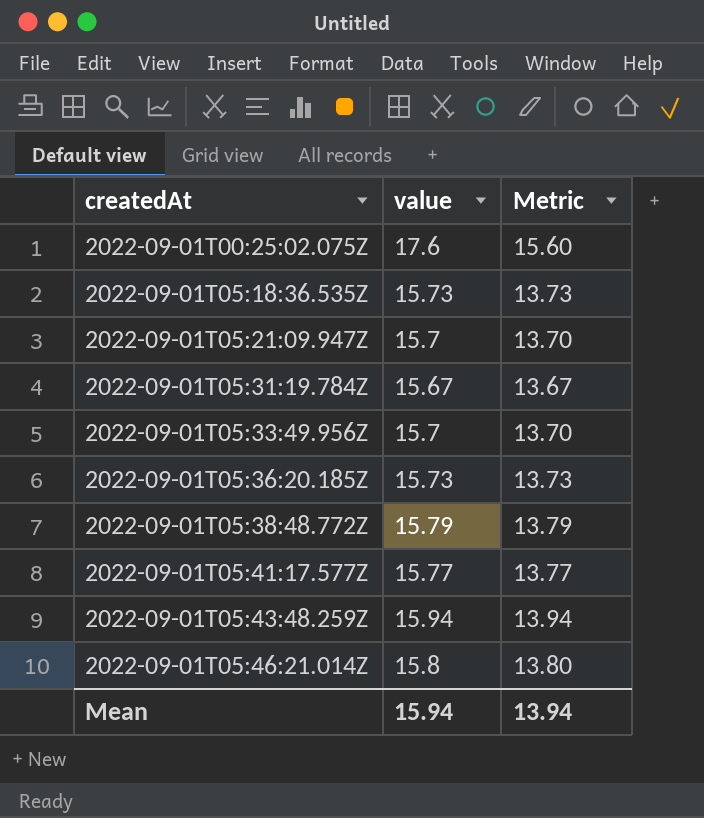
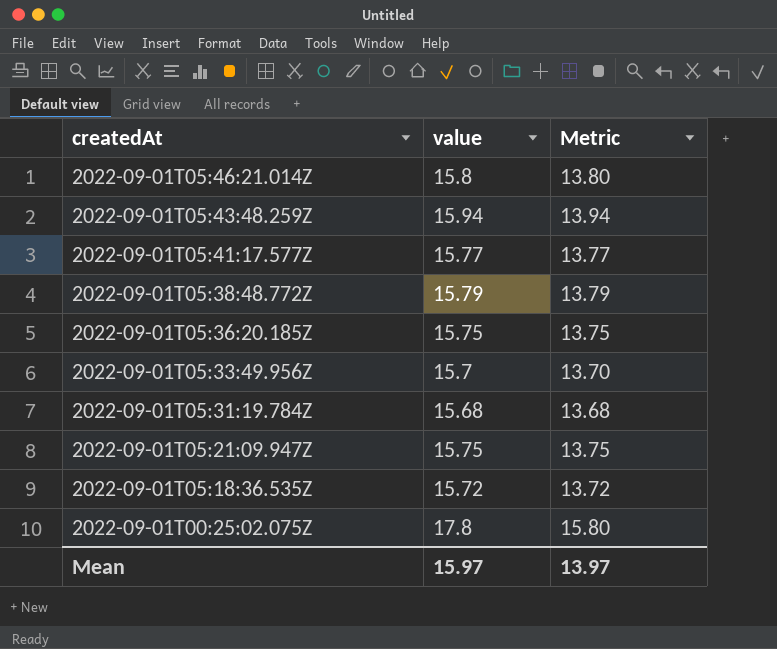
row order: createdAt ascending -> createdAt descending
2022-09-01T05:36:20.185Z | value: 15.73 -> 15.75
2022-09-01T05:36:20.185Z | Metric: 13.73 -> 13.75
2022-09-01T05:31:19.784Z | value: 15.67 -> 15.68
2022-09-01T05:31:19.784Z | Metric: 13.67 -> 13.68
2022-09-01T05:21:09.947Z | value: 15.7 -> 15.75
2022-09-01T05:21:09.947Z | Metric: 13.70 -> 13.75
2022-09-01T05:18:36.535Z | value: 15.73 -> 15.72
2022-09-01T05:18:36.535Z | Metric: 13.73 -> 13.72
2022-09-01T00:25:02.075Z | value: 17.6 -> 17.8
2022-09-01T00:25:02.075Z | Metric: 15.60 -> 15.80
Mean | value: 15.94 -> 15.97
Mean | Metric: 13.94 -> 13.97

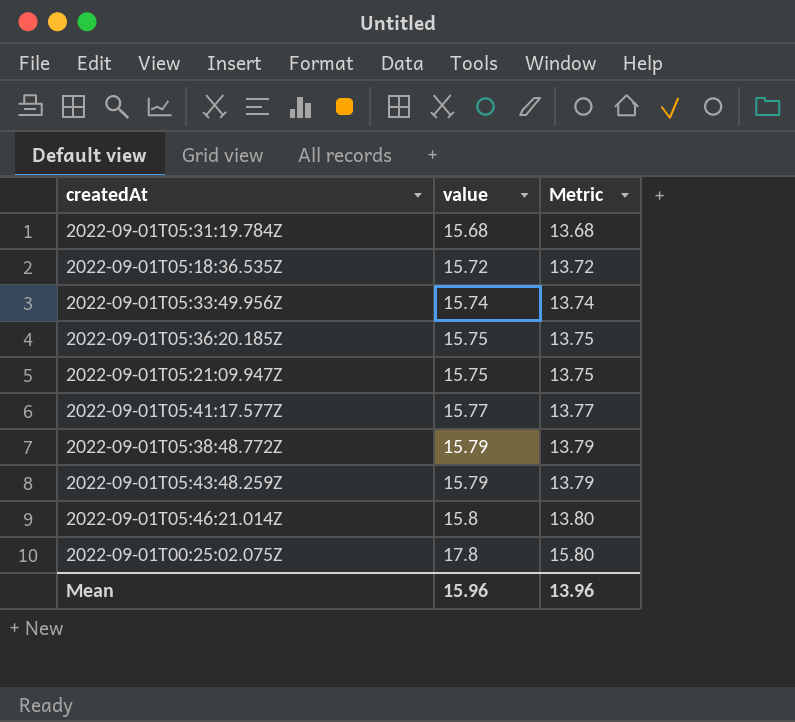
row order: createdAt descending -> value ascending
2022-09-01T05:33:49.956Z | value: 15.7 -> 15.74
2022-09-01T05:33:49.956Z | Metric: 13.70 -> 13.74
2022-09-01T05:43:48.259Z | value: 15.94 -> 15.79
2022-09-01T05:43:48.259Z | Metric: 13.94 -> 13.79
Mean | value: 15.97 -> 15.96
Mean | Metric: 13.97 -> 13.96

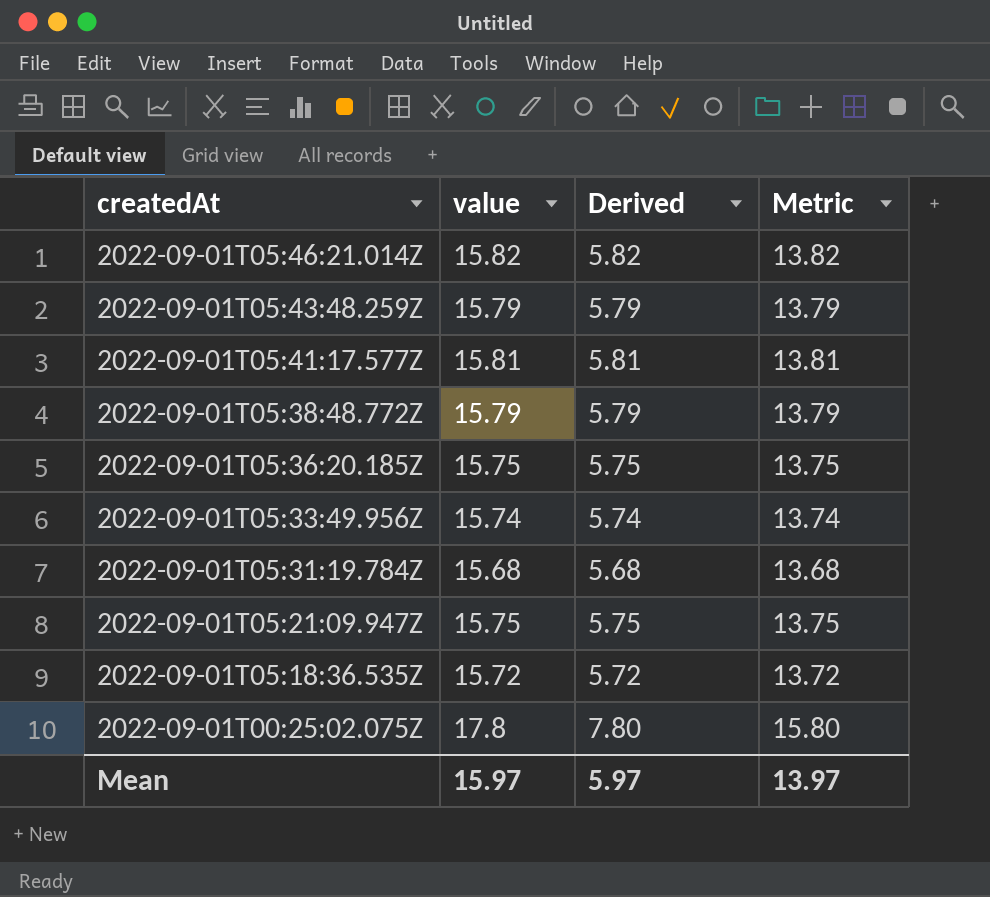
row order: value ascending -> createdAt descending
column Derived | formula: none -> [value] - 10
2022-09-01T05:46:21.014Z | value: 15.8 -> 15.82
2022-09-01T05:46:21.014Z | Metric: 13.80 -> 13.82
2022-09-01T05:41:17.577Z | value: 15.77 -> 15.81
2022-09-01T05:41:17.577Z | Metric: 13.77 -> 13.81
Mean | value: 15.96 -> 15.97
Mean | Metric: 13.96 -> 13.97

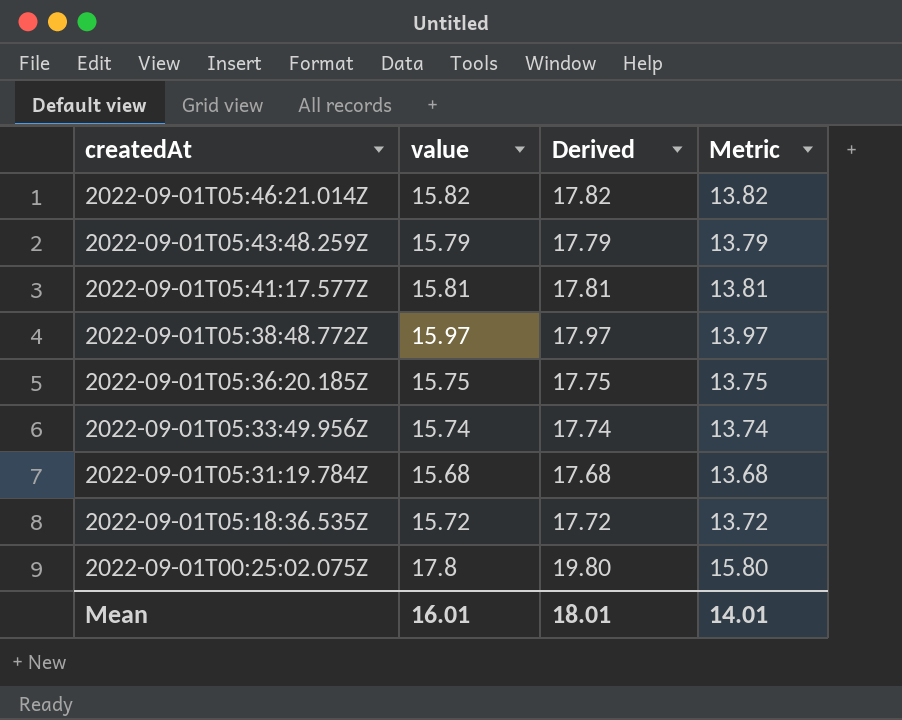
column Derived | formula: [value] - 10 -> [value] + 2
row 2022-09-01T05:21:09.947Z: 15.75 | 5.75 | 13.75 -> none
2022-09-01T05:38:48.772Z | value: 15.79 -> 15.97
2022-09-01T05:38:48.772Z | Metric: 13.79 -> 13.97
Mean | value: 15.97 -> 16.01
Mean | Derived: 5.97 -> 18.01
Mean | Metric: 13.97 -> 14.01

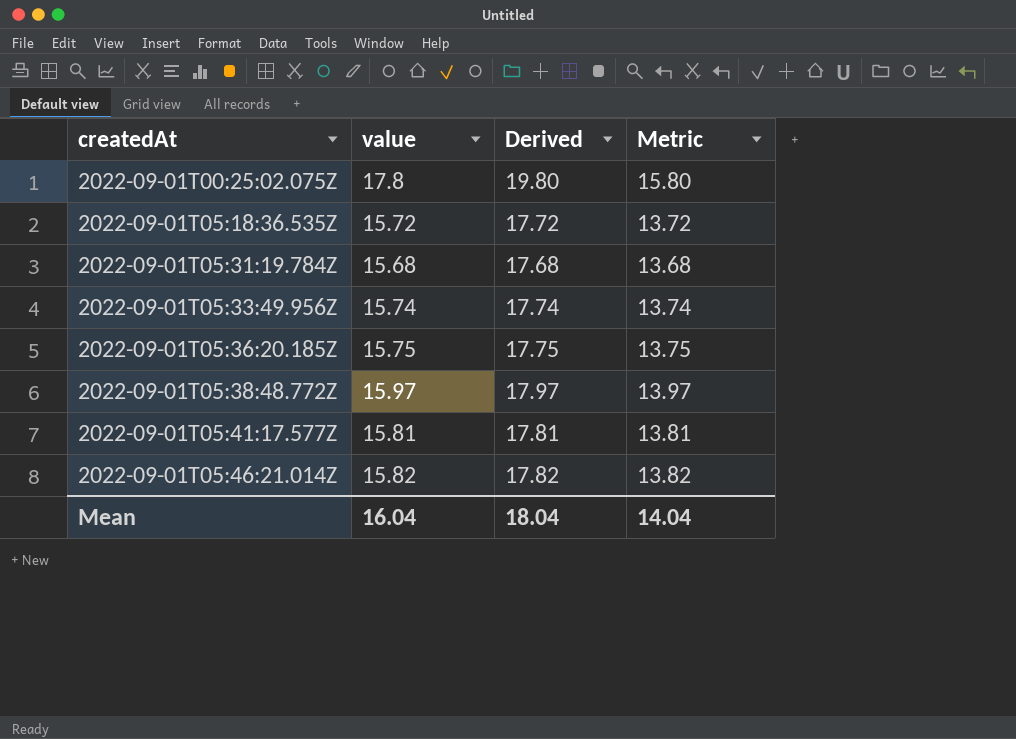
row order: createdAt descending -> createdAt ascending
row 2022-09-01T05:43:48.259Z: 15.79 | 17.79 | 13.79 -> none
Mean | value: 16.01 -> 16.04
Mean | Derived: 18.01 -> 18.04
Mean | Metric: 14.01 -> 14.04

